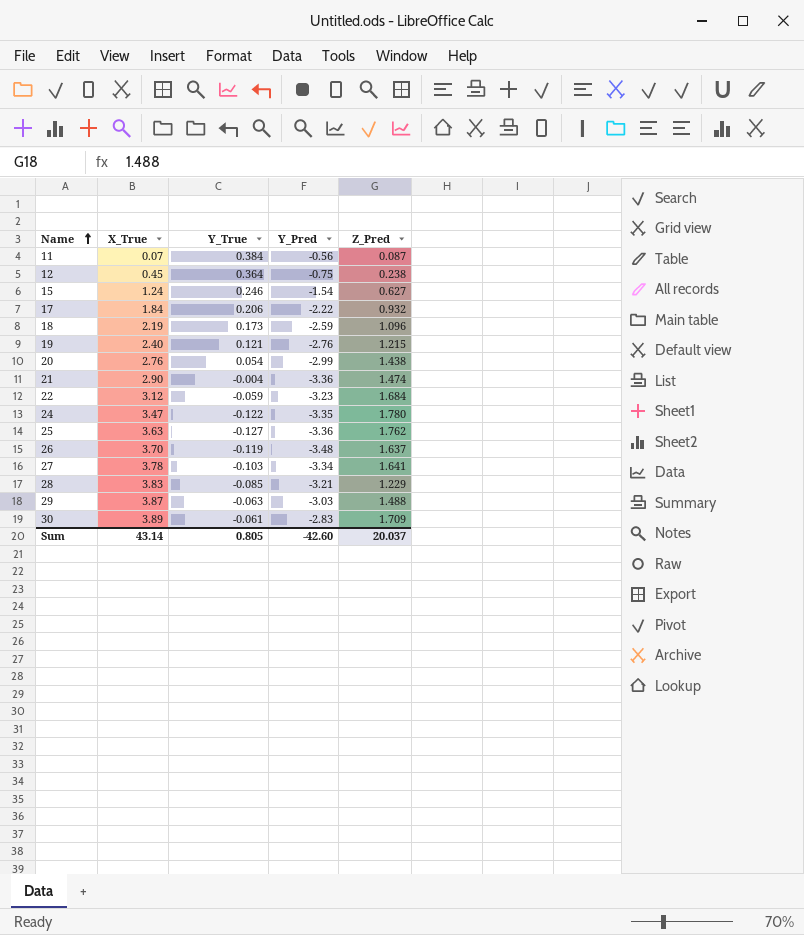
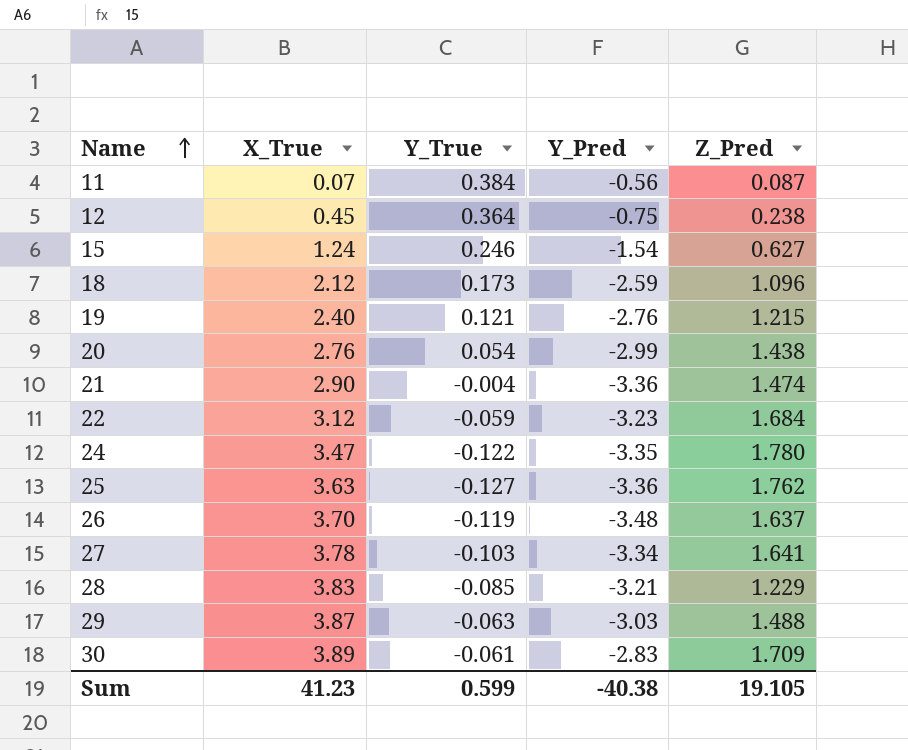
row 17: 1.84 | 0.206 | -2.22 | 0.932 -> none
18 | X_True: 2.19 -> 2.12
Sum | X_True: 43.14 -> 41.23
Sum | Y_True: 0.805 -> 0.599
Sum | Y_Pred: -42.60 -> -40.38
Sum | Z_Pred: 20.037 -> 19.105

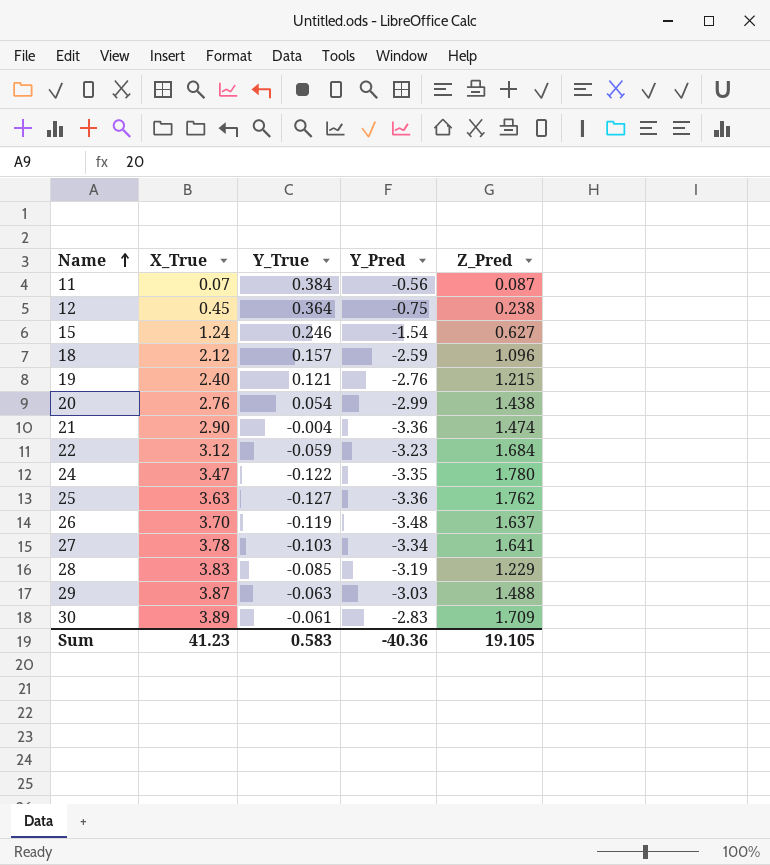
18 | Y_True: 0.173 -> 0.157
28 | Y_Pred: -3.21 -> -3.19
Sum | Y_True: 0.599 -> 0.583
Sum | Y_Pred: -40.38 -> -40.36

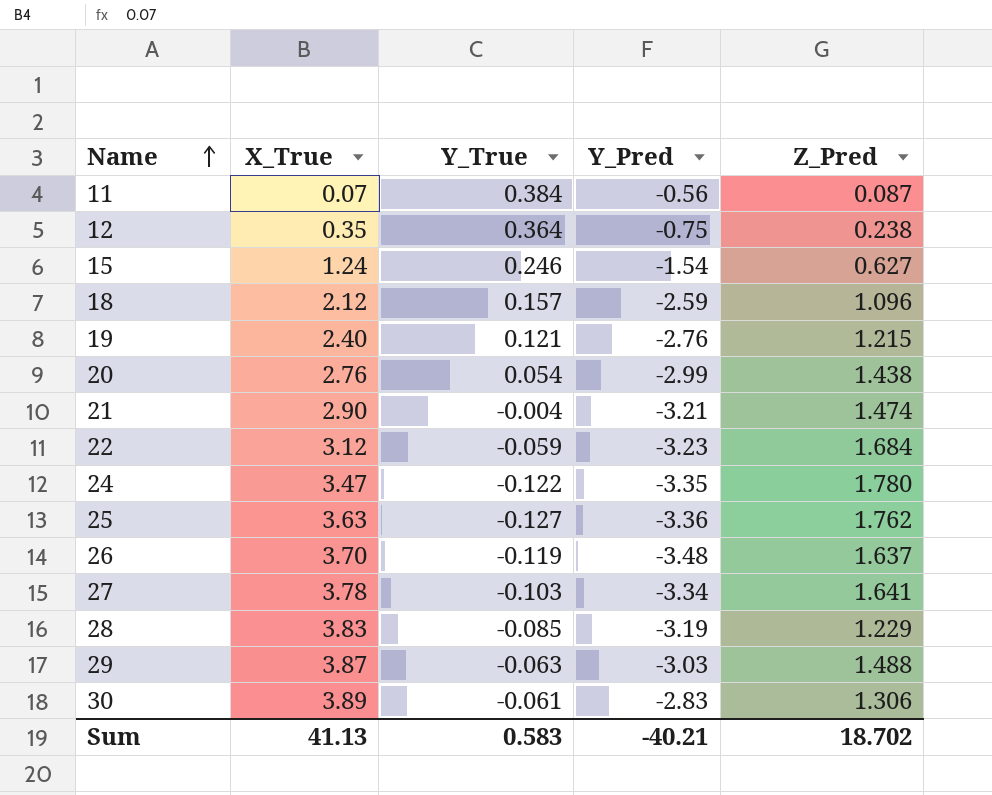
12 | X_True: 0.45 -> 0.35
21 | Y_Pred: -3.36 -> -3.21
30 | Z_Pred: 1.709 -> 1.306
Sum | X_True: 41.23 -> 41.13
Sum | Y_Pred: -40.36 -> -40.21
Sum | Z_Pred: 19.105 -> 18.702

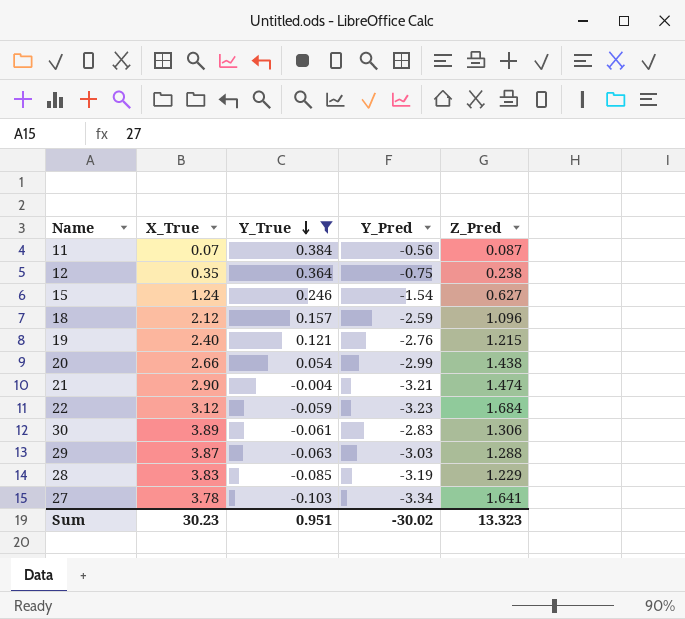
filter: none -> Y_True >= -0.103
row order: Name ascending -> Y_True descending
20 | X_True: 2.76 -> 2.66
29 | Z_Pred: 1.488 -> 1.288
Sum | X_True: 41.13 -> 30.23
Sum | Y_True: 0.583 -> 0.951
Sum | Y_Pred: -40.21 -> -30.02
Sum | Z_Pred: 18.702 -> 13.323

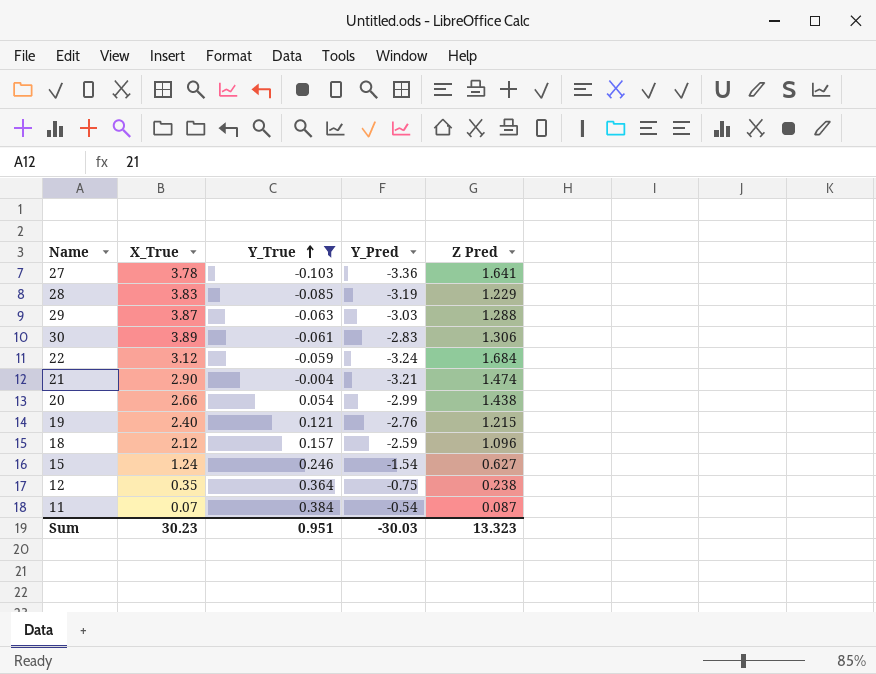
row order: Y_True descending -> Y_True ascending
column name: Z_Pred -> Z Pred
27 | Y_Pred: -3.34 -> -3.36
22 | Y_Pred: -3.23 -> -3.24
11 | Y_Pred: -0.56 -> -0.54
Sum | Y_Pred: -30.02 -> -30.03

